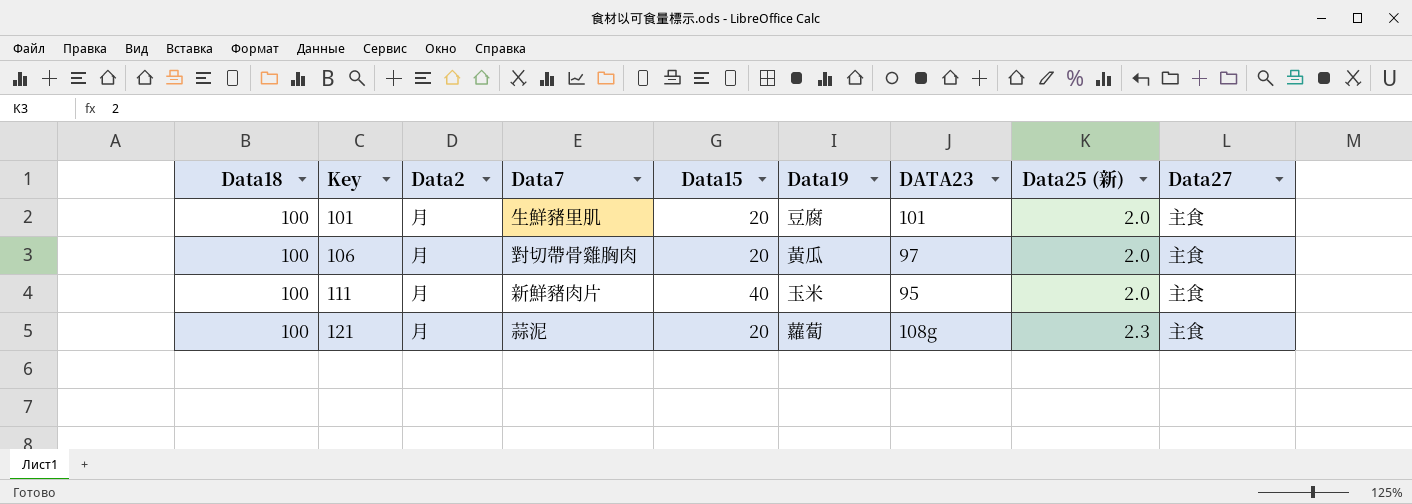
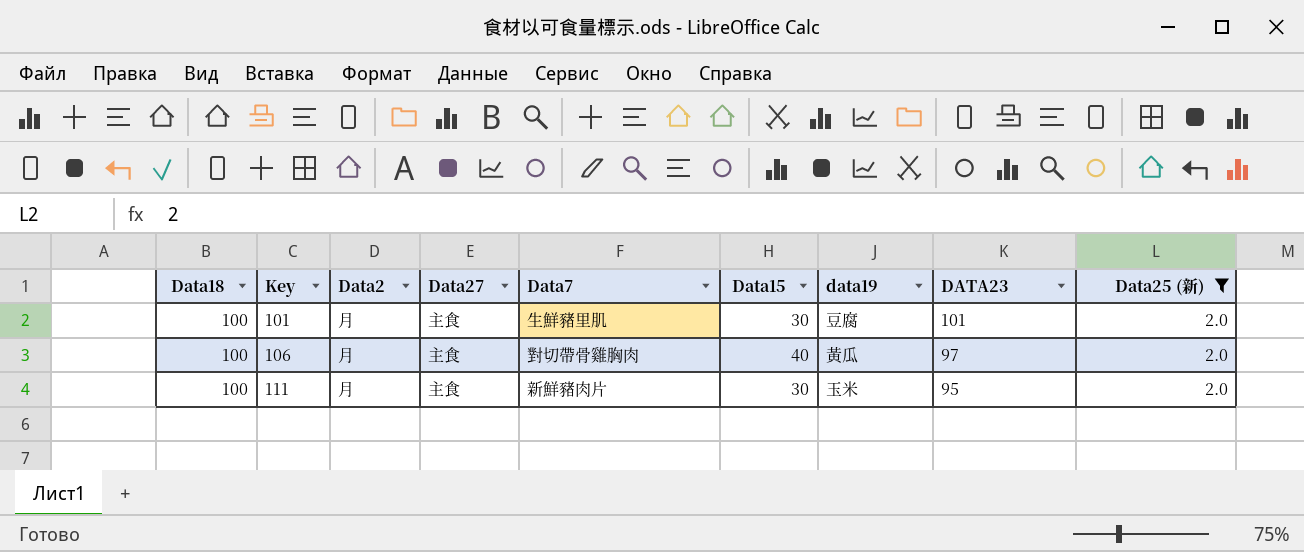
filter: none -> Data25 (新) = 2.0
column Data27 | position: 9 -> 4
column name: Data19 -> data19
101 | Data15: 20 -> 30
106 | Data15: 20 -> 40
111 | Data15: 40 -> 30

